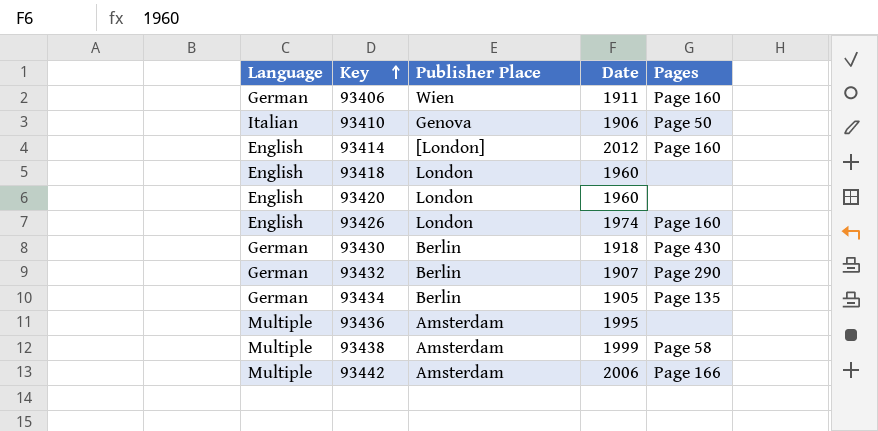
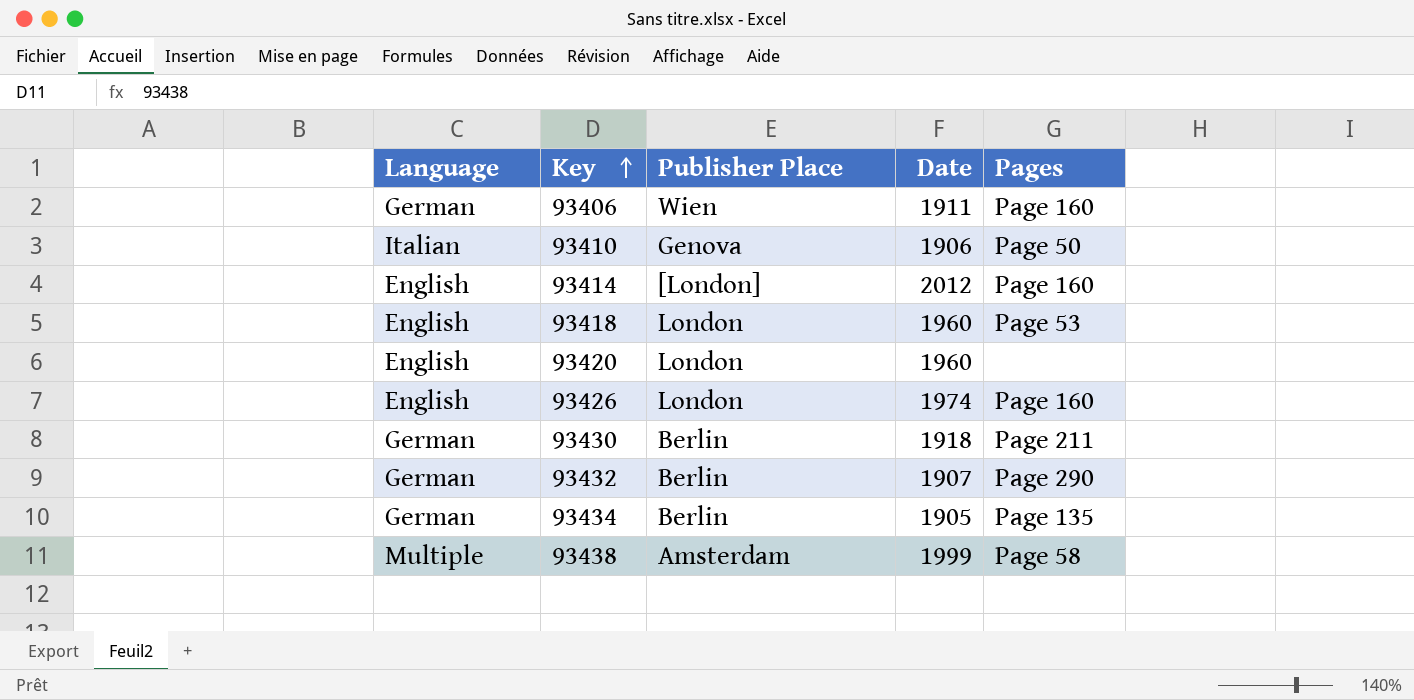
row 93436: Multiple | Amsterdam | 1995 | none -> none
row 93442: Multiple | Amsterdam | 2006 | Page 166 -> none
93418 | Pages: none -> Page 53
93430 | Pages: Page 430 -> Page 211

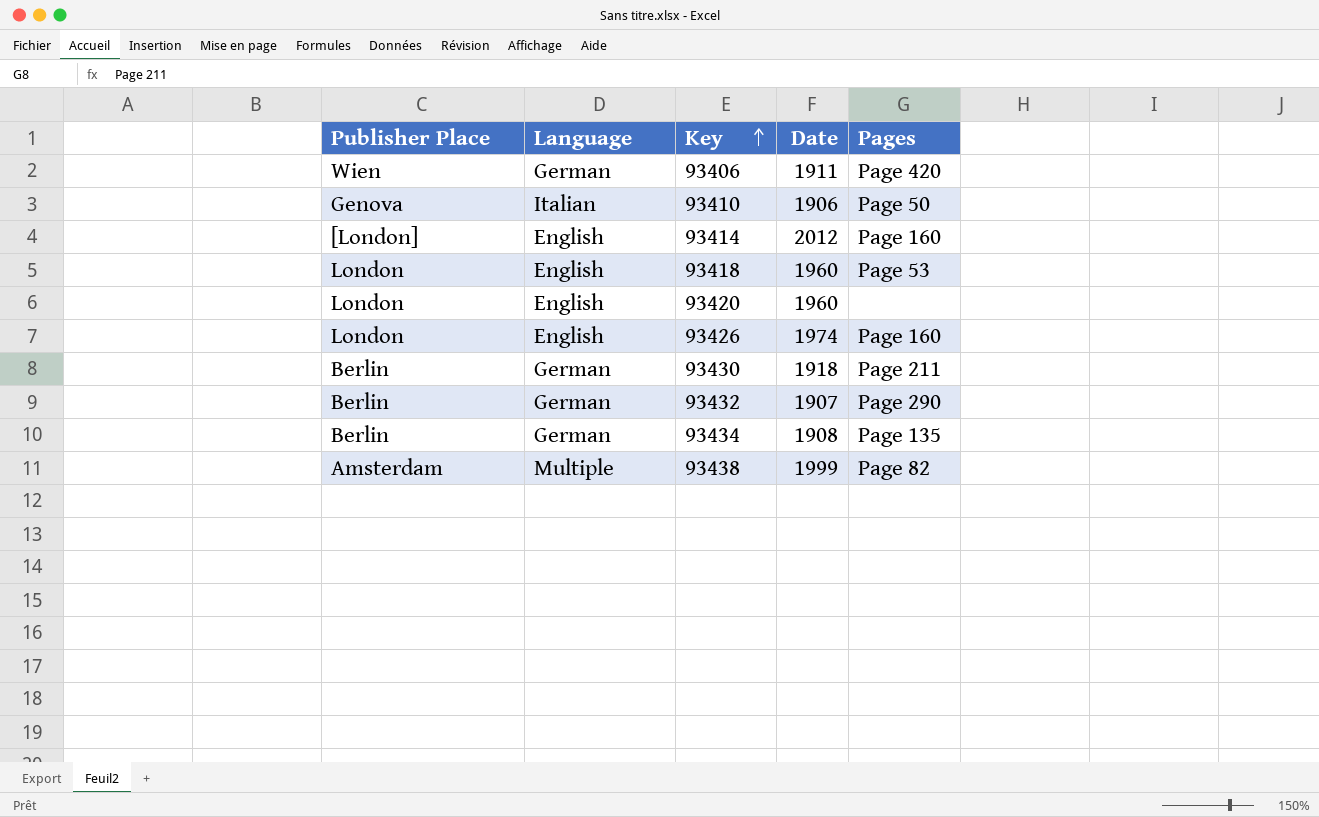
column Publisher Place | position: 3 -> 1
93406 | Pages: Page 160 -> Page 420
93434 | Date: 1905 -> 1908
93438 | Pages: Page 58 -> Page 82

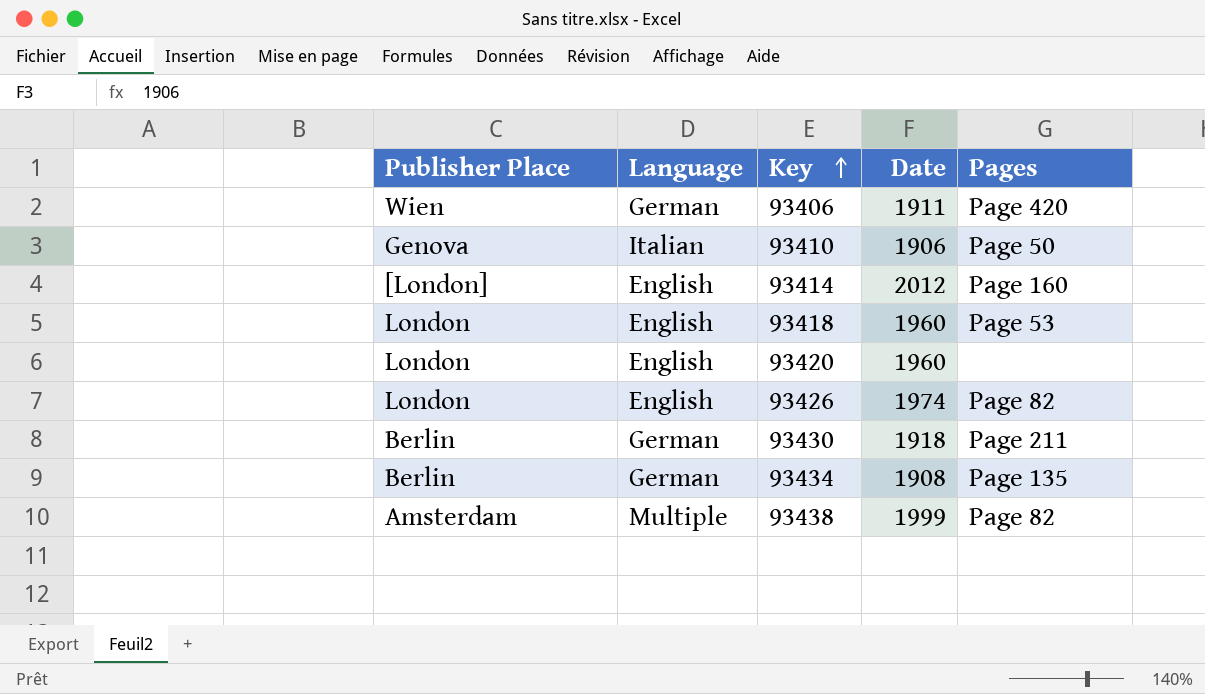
row 93432: Berlin | German | 1907 | Page 290 -> none
93426 | Pages: Page 160 -> Page 82

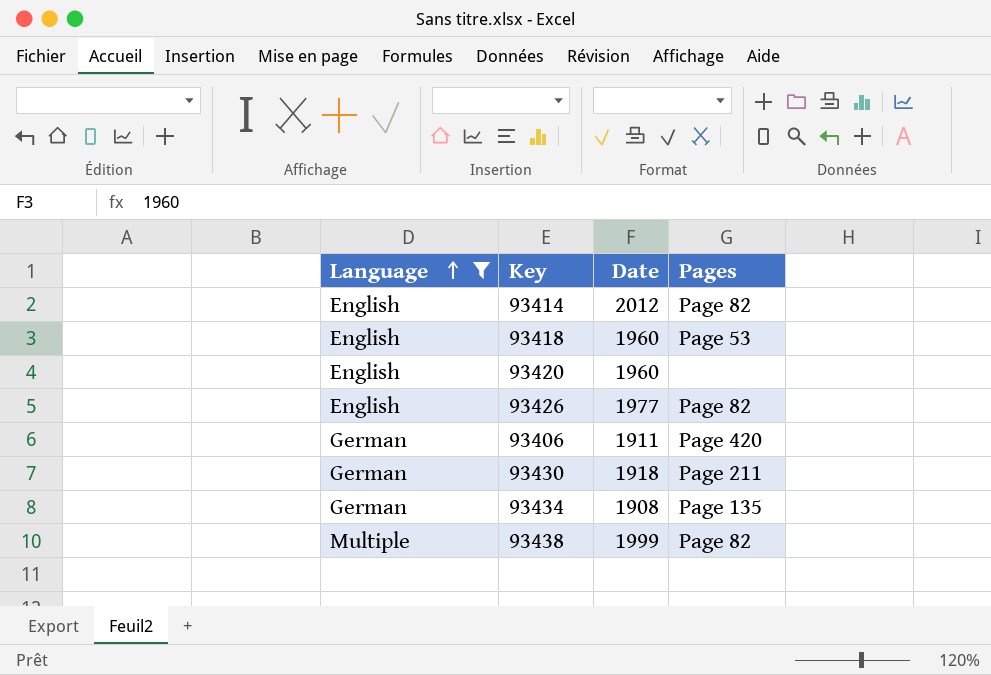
filter: none -> Language != Italian
row order: Key ascending -> Language ascending
column Publisher Place | position: 1 -> none
93414 | Pages: Page 160 -> Page 82
93426 | Date: 1974 -> 1977

